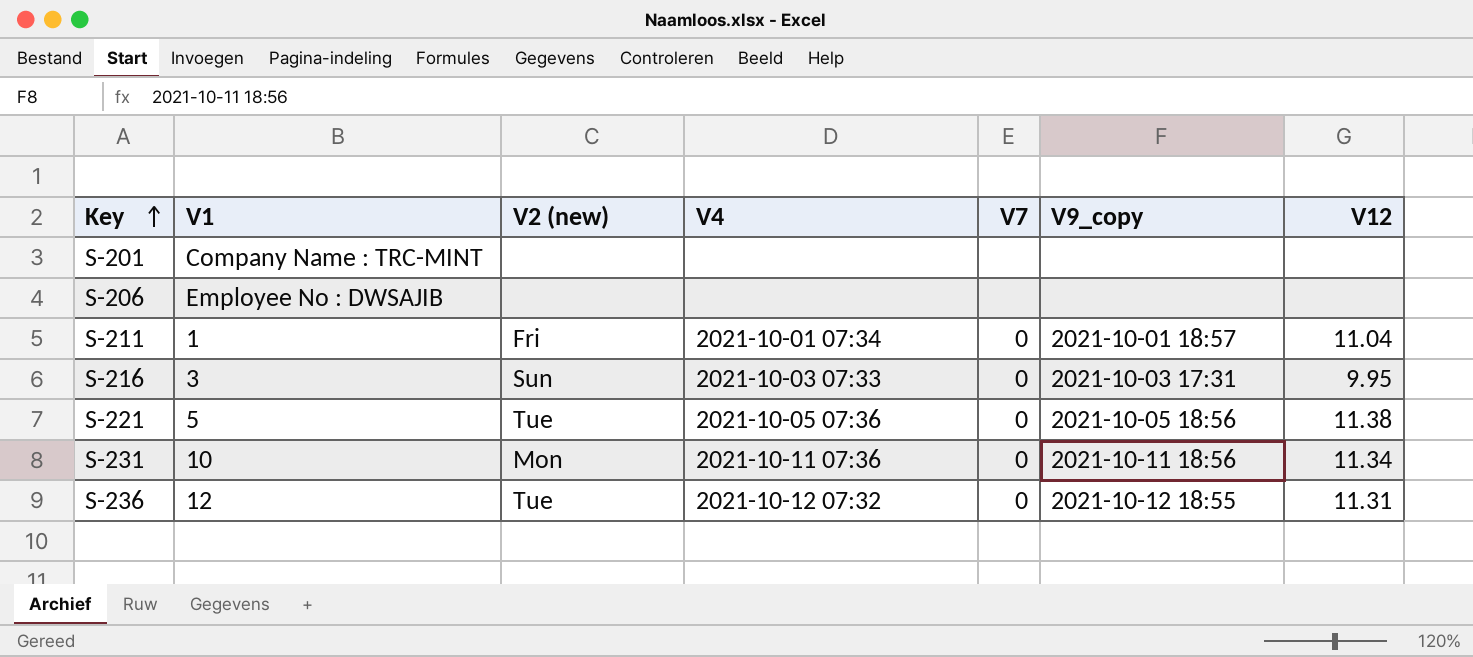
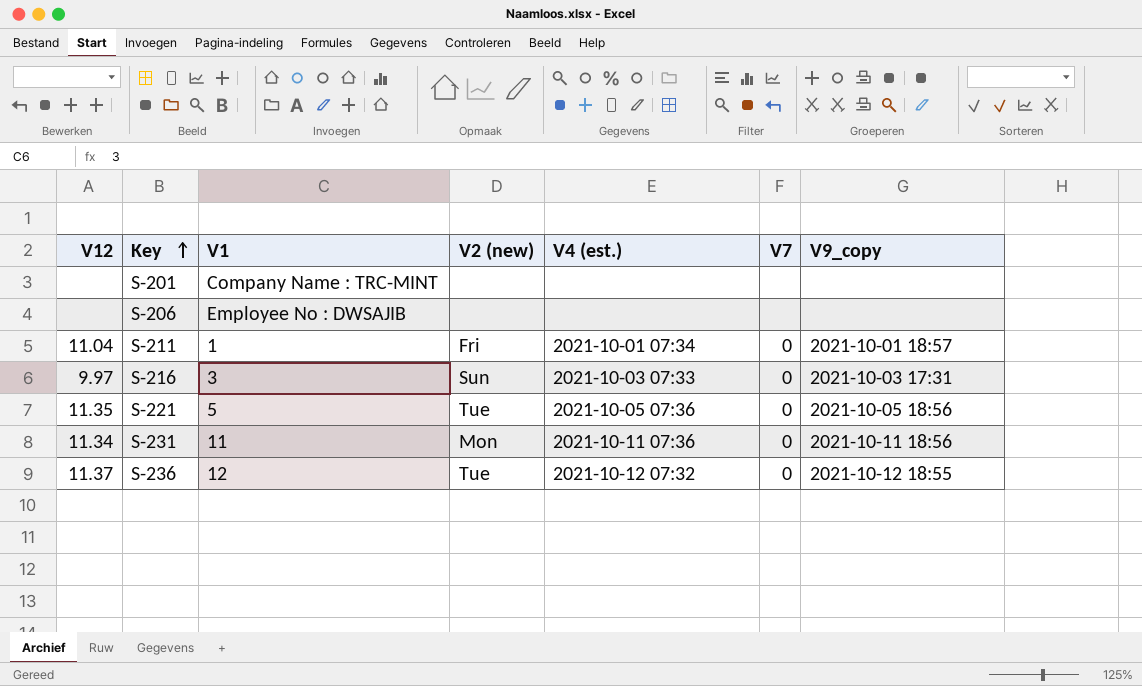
column V12 | position: 7 -> 1
column name: V4 -> V4 (est.)
S-216 | V12: 9.95 -> 9.97
S-221 | V12: 11.38 -> 11.35
S-231 | V1: 10 -> 11
S-236 | V12: 11.31 -> 11.37

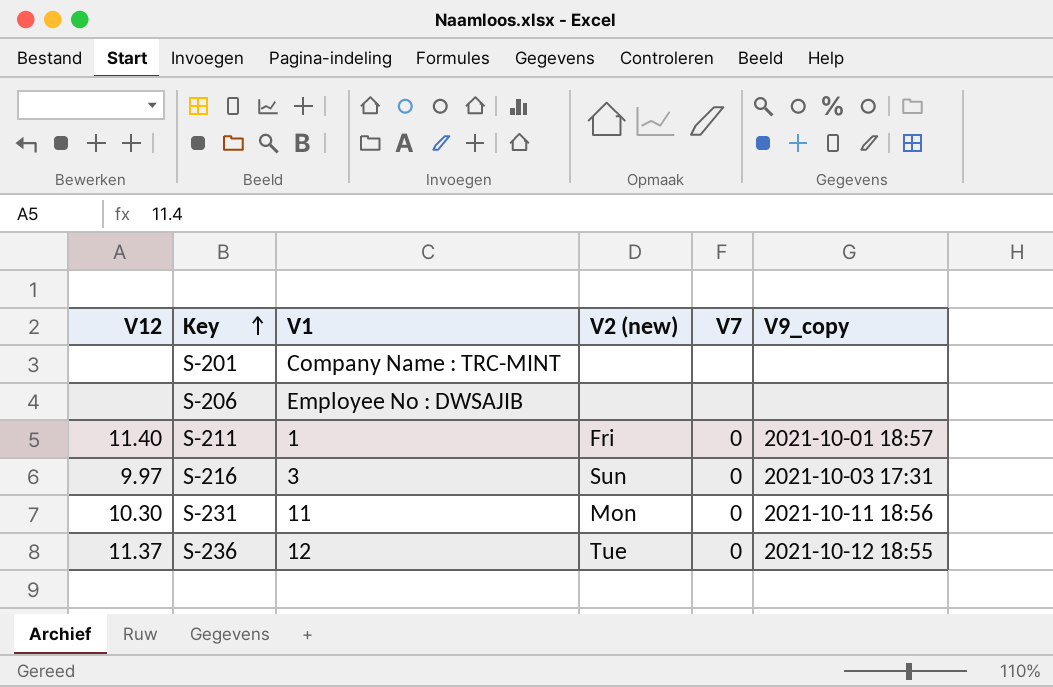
column V4 (est.) | position: 5 -> none
row S-221: 11.35 | 5 | Tue | 2021-10-05 07:36 | 0 | 2021-10-05 18:56 -> none
S-211 | V12: 11.04 -> 11.40
S-231 | V12: 11.34 -> 10.30

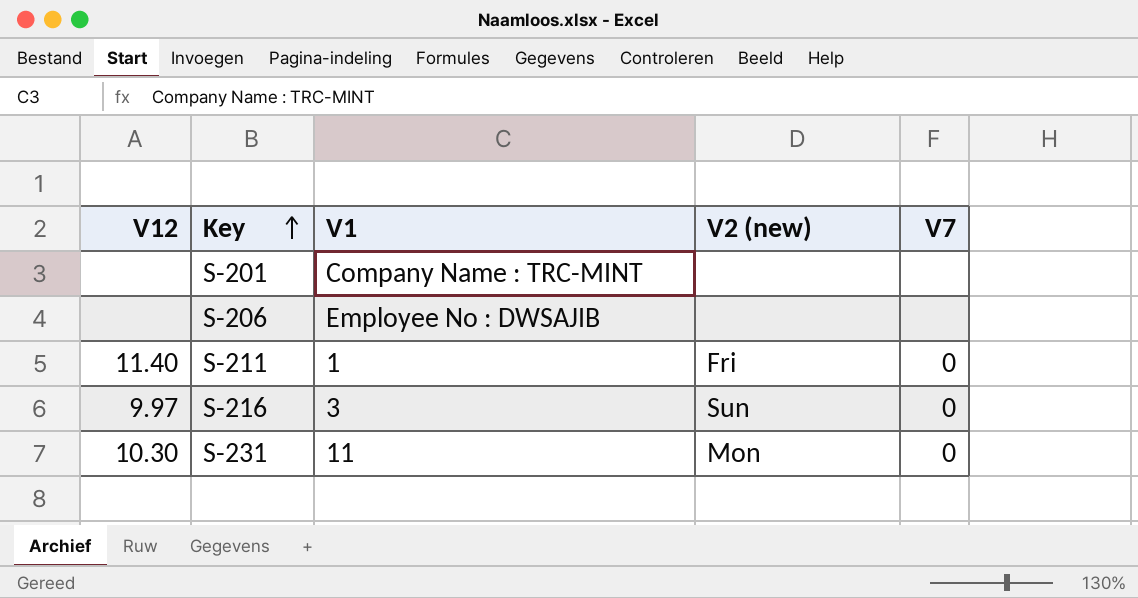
column V9_copy | position: 6 -> none
row S-236: 11.37 | 12 | Tue | 0 | 2021-10-12 18:55 -> none

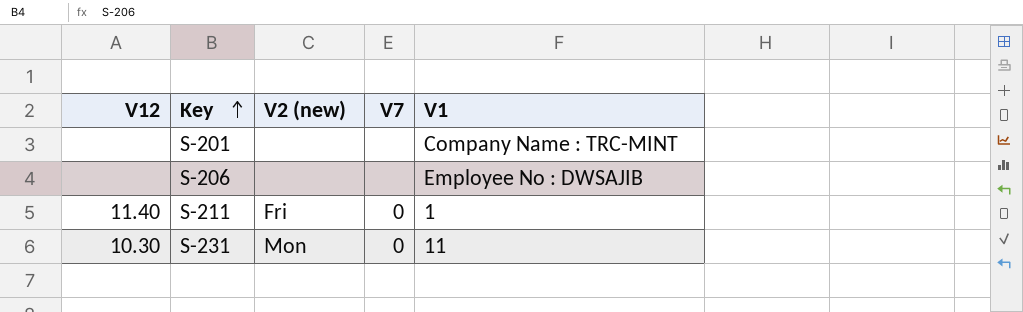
column V1 | position: 3 -> 5
row S-216: 9.97 | 3 | Sun | 0 -> none

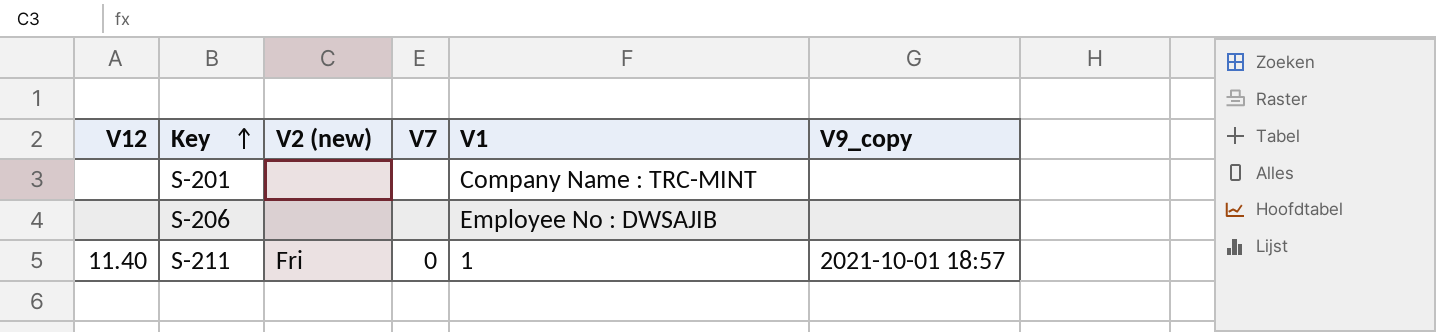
column V9_copy | position: none -> 6
row S-231: 10.30 | Mon | 0 | 11 -> none

